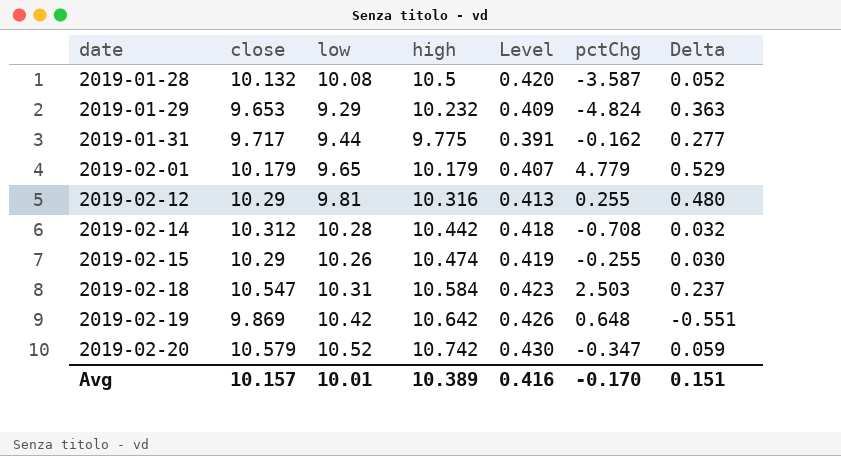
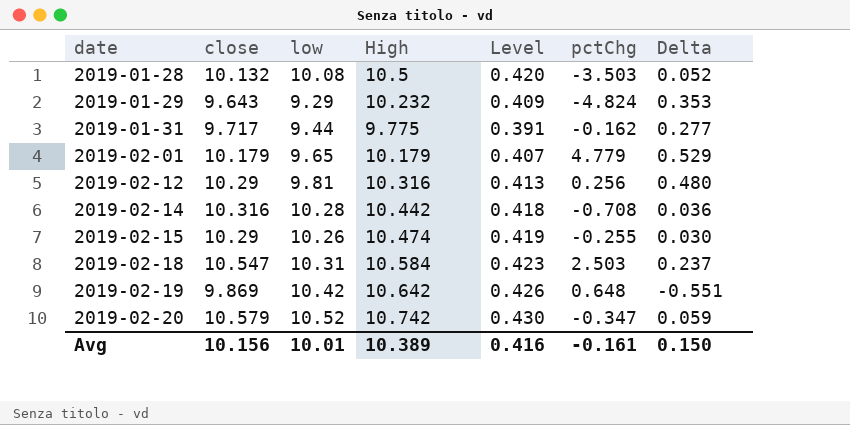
column name: high -> High
2019-01-28 | pctChg: -3.587 -> -3.503
2019-01-29 | close: 9.653 -> 9.643
2019-01-29 | Delta: 0.363 -> 0.353
2019-02-12 | pctChg: 0.255 -> 0.256
2019-02-14 | close: 10.312 -> 10.316
2019-02-14 | Delta: 0.032 -> 0.036
Avg | close: 10.157 -> 10.156
Avg | pctChg: -0.170 -> -0.161
Avg | Delta: 0.151 -> 0.150

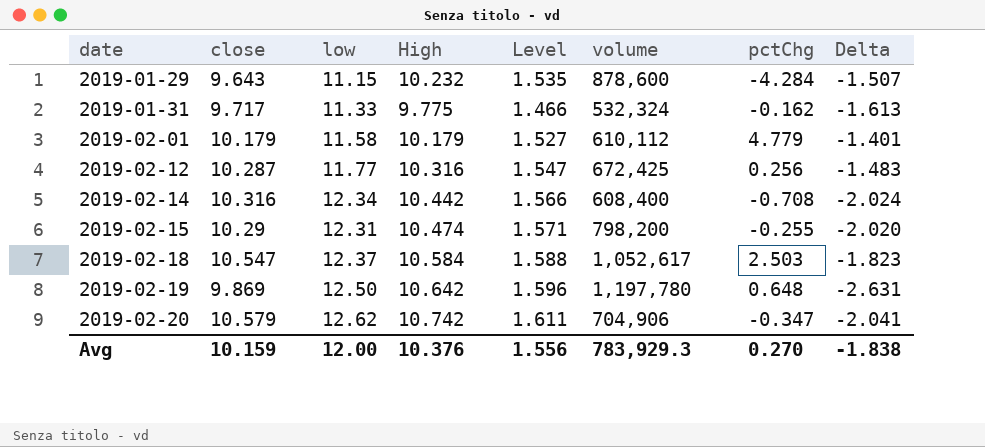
column Level | formula: [High] * 0.04 -> [High] * 0.15
column volume | position: none -> 6
row 2019-01-28: 10.132 | 10.08 | 10.5 | 0.420 | -3.503 | 0.052 -> none
2019-01-29 | low: 9.29 -> 11.15
2019-01-29 | pctChg: -4.824 -> -4.284
2019-01-29 | Delta: 0.353 -> -1.507
2019-01-31 | low: 9.44 -> 11.33
2019-01-31 | Delta: 0.277 -> -1.613
2019-02-01 | low: 9.65 -> 11.58
2019-02-01 | Delta: 0.529 -> -1.401
2019-02-12 | close: 10.29 -> 10.287
2019-02-12 | low: 9.81 -> 11.77
2019-02-12 | Delta: 0.480 -> -1.483
2019-02-14 | low: 10.28 -> 12.34
2019-02-14 | Delta: 0.036 -> -2.024
2019-02-15 | low: 10.26 -> 12.31
2019-02-15 | Delta: 0.030 -> -2.020
2019-02-18 | low: 10.31 -> 12.37
2019-02-18 | Delta: 0.237 -> -1.823
2019-02-19 | low: 10.42 -> 12.50
2019-02-19 | Delta: -0.551 -> -2.631
2019-02-20 | low: 10.52 -> 12.62
2019-02-20 | Delta: 0.059 -> -2.041
Avg | close: 10.156 -> 10.159
Avg | low: 10.01 -> 12.00
Avg | High: 10.389 -> 10.376
Avg | Level: 0.416 -> 1.556
Avg | pctChg: -0.161 -> 0.270
Avg | Delta: 0.150 -> -1.838

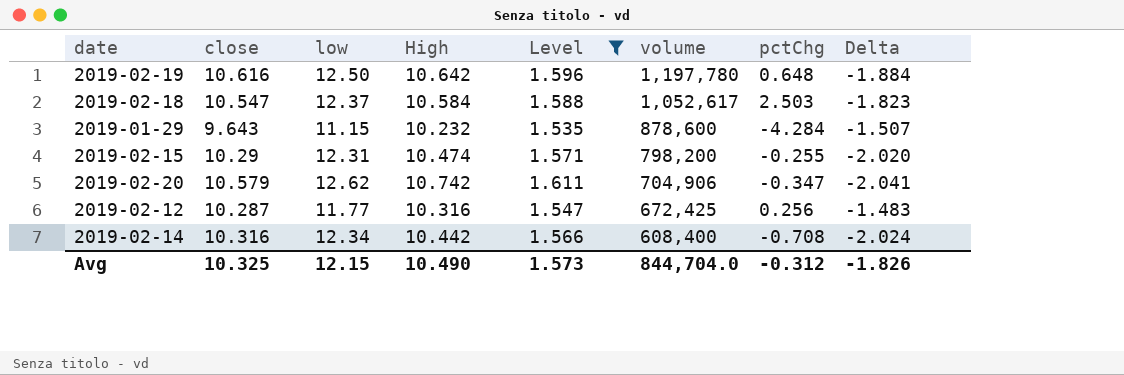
filter: none -> Level >= 1.535
row order: date ascending -> volume descending
2019-02-19 | close: 9.869 -> 10.616
2019-02-19 | Delta: -2.631 -> -1.884
Avg | close: 10.159 -> 10.325
Avg | low: 12.00 -> 12.15
Avg | High: 10.376 -> 10.490
Avg | Level: 1.556 -> 1.573
Avg | volume: 783,929.3 -> 844,704.0
Avg | pctChg: 0.270 -> -0.312
Avg | Delta: -1.838 -> -1.826

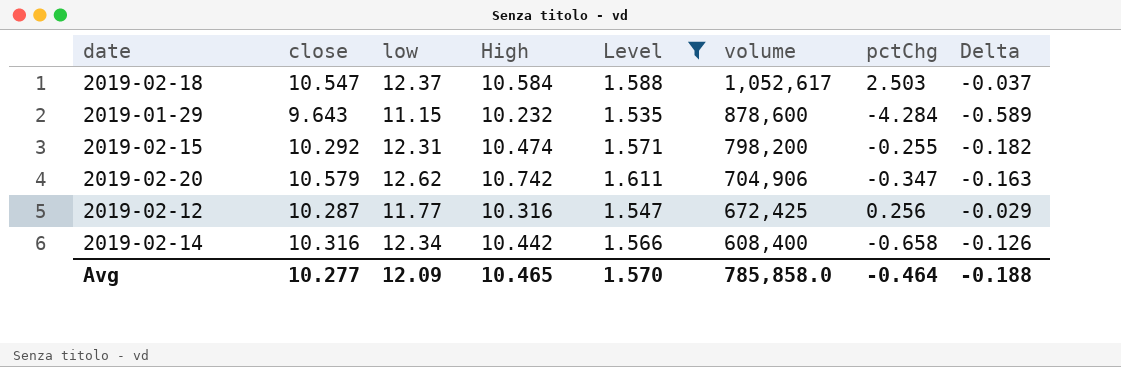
column Delta | formula: [close] - [low] -> [close] - [High]
row 2019-02-19: 10.616 | 12.50 | 10.642 | 1.596 | 1,197,780 | 0.648 | -1.884 -> none
2019-02-15 | close: 10.29 -> 10.292
2019-02-14 | pctChg: -0.708 -> -0.658
Avg | close: 10.325 -> 10.277
Avg | low: 12.15 -> 12.09
Avg | High: 10.490 -> 10.465
Avg | Level: 1.573 -> 1.570
Avg | volume: 844,704.0 -> 785,858.0
Avg | pctChg: -0.312 -> -0.464
Avg | Delta: -1.826 -> -0.188

